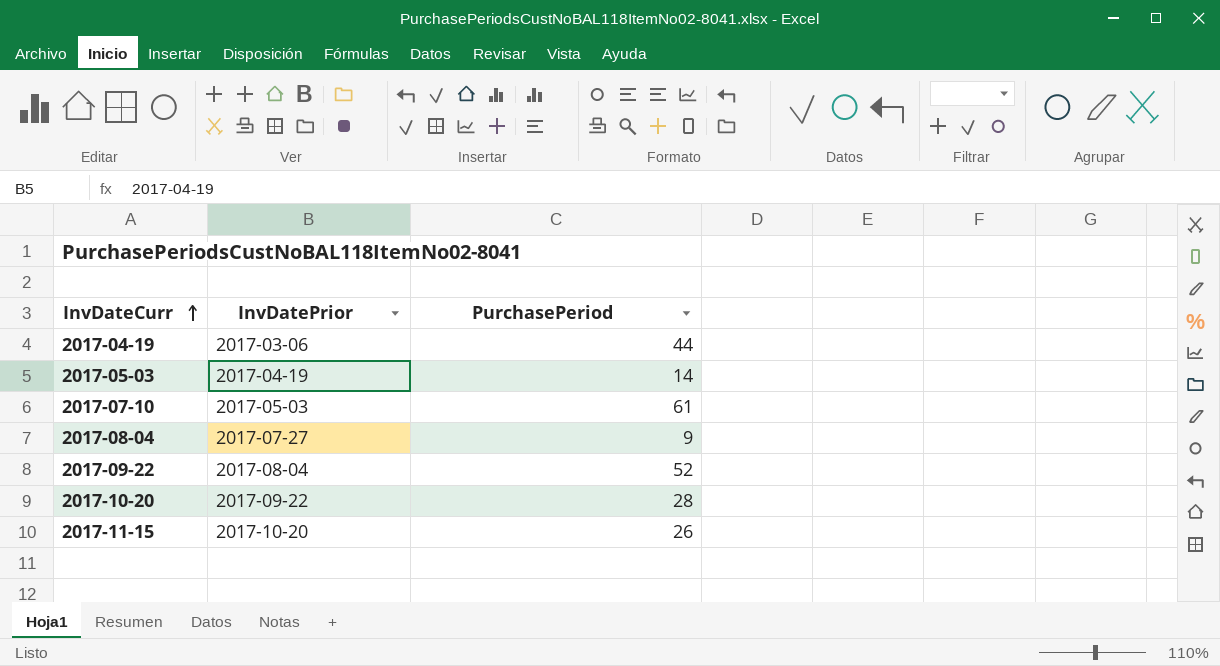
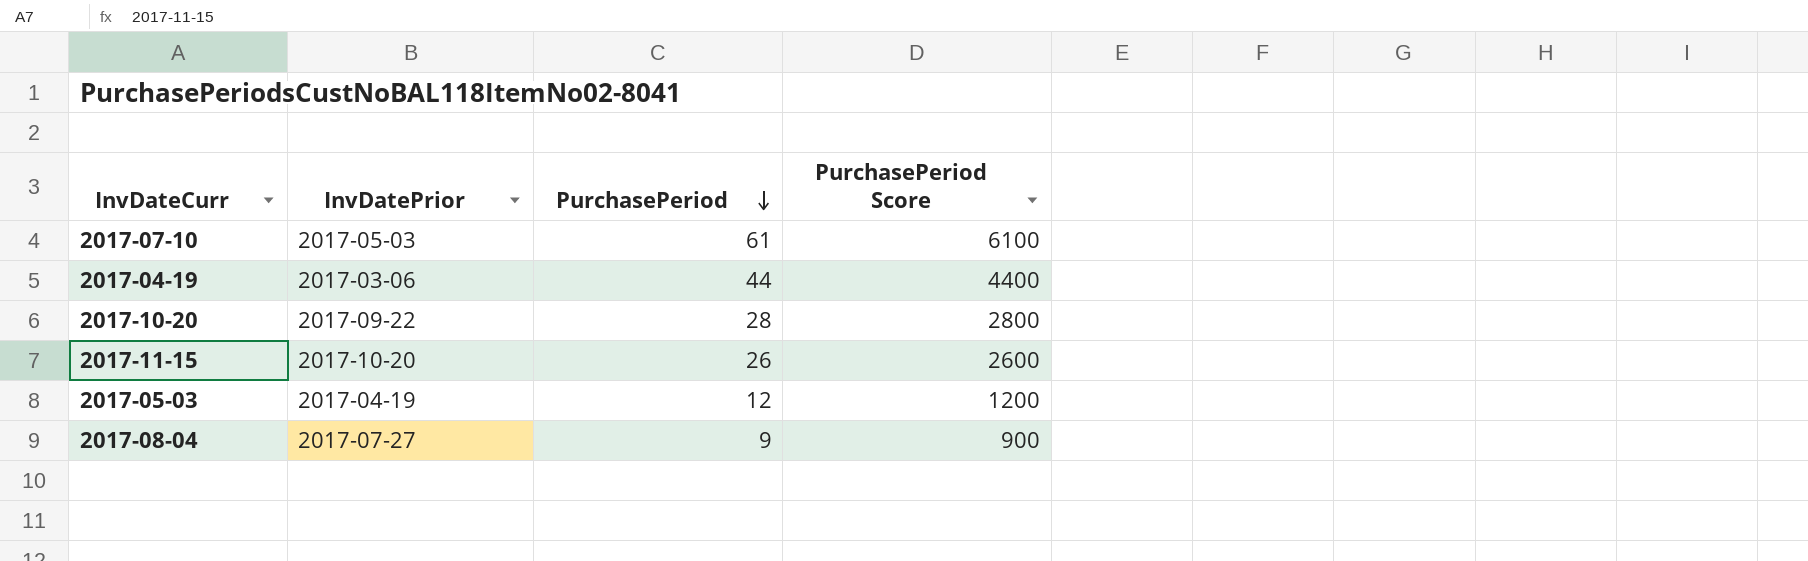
row order: InvDateCurr ascending -> PurchasePeriod descending
column PurchasePeriod Score | formula: none -> [PurchasePeriod] * 100
row 2017-09-22: 2017-08-04 | 52 -> none
2017-05-03 | PurchasePeriod: 14 -> 12

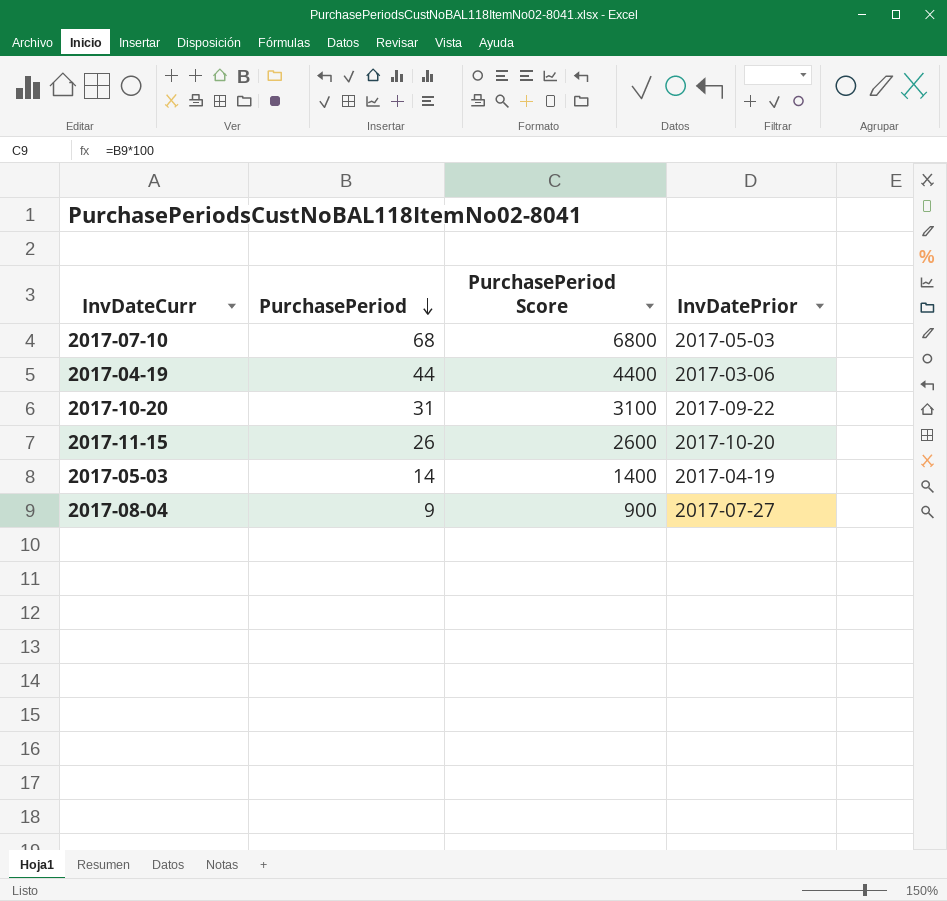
column InvDatePrior | position: 2 -> 4
2017-07-10 | PurchasePeriod: 61 -> 68
2017-07-10 | PurchasePeriod Score: 6100 -> 6800
2017-10-20 | PurchasePeriod: 28 -> 31
2017-10-20 | PurchasePeriod Score: 2800 -> 3100
2017-05-03 | PurchasePeriod: 12 -> 14
2017-05-03 | PurchasePeriod Score: 1200 -> 1400

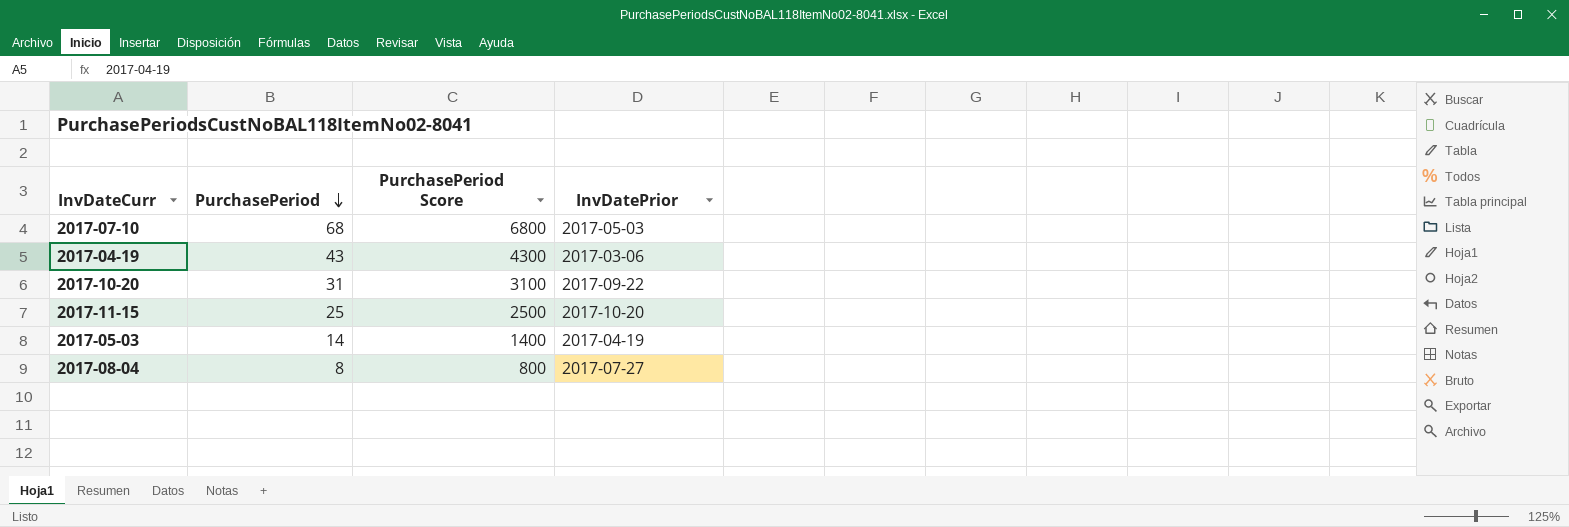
2017-04-19 | PurchasePeriod: 44 -> 43
2017-04-19 | PurchasePeriod Score: 4400 -> 4300
2017-11-15 | PurchasePeriod: 26 -> 25
2017-11-15 | PurchasePeriod Score: 2600 -> 2500
2017-08-04 | PurchasePeriod: 9 -> 8
2017-08-04 | PurchasePeriod Score: 900 -> 800

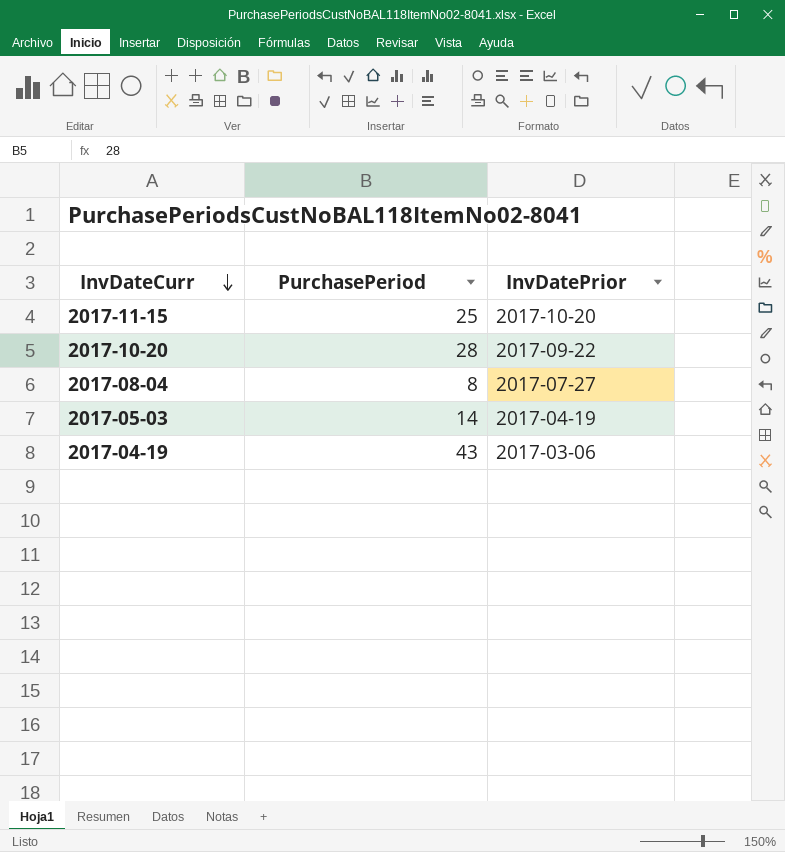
row order: PurchasePeriod descending -> InvDateCurr descending
column PurchasePeriod Score | formula: [PurchasePeriod] * 100 -> none
row 2017-07-10: 68 | 6800 | 2017-05-03 -> none
2017-10-20 | PurchasePeriod: 31 -> 28

